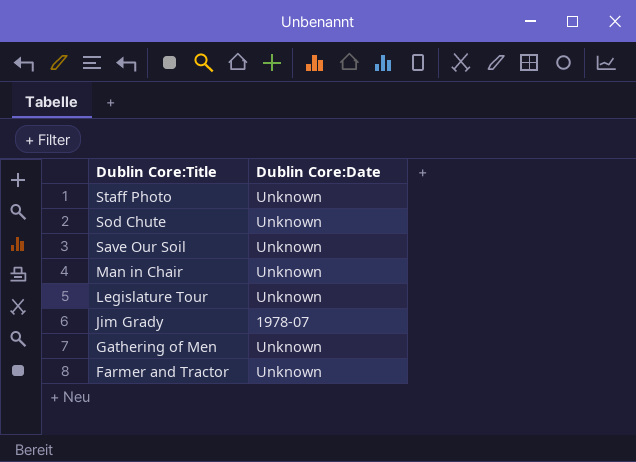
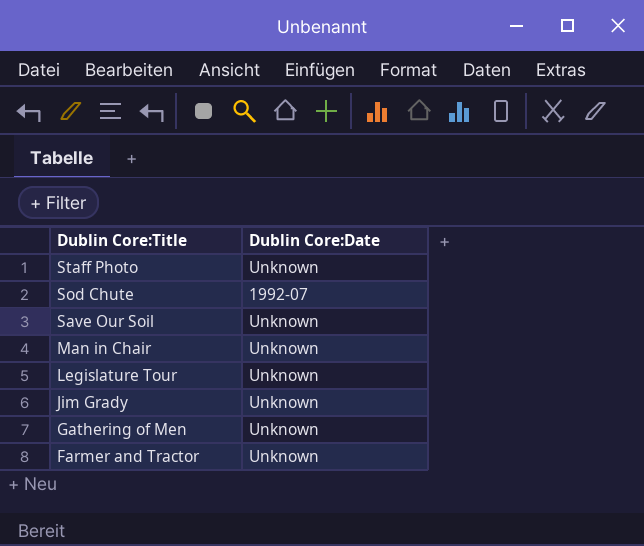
Sod Chute | Dublin Core:Date: Unknown -> 1992-07
Jim Grady | Dublin Core:Date: 1978-07 -> Unknown

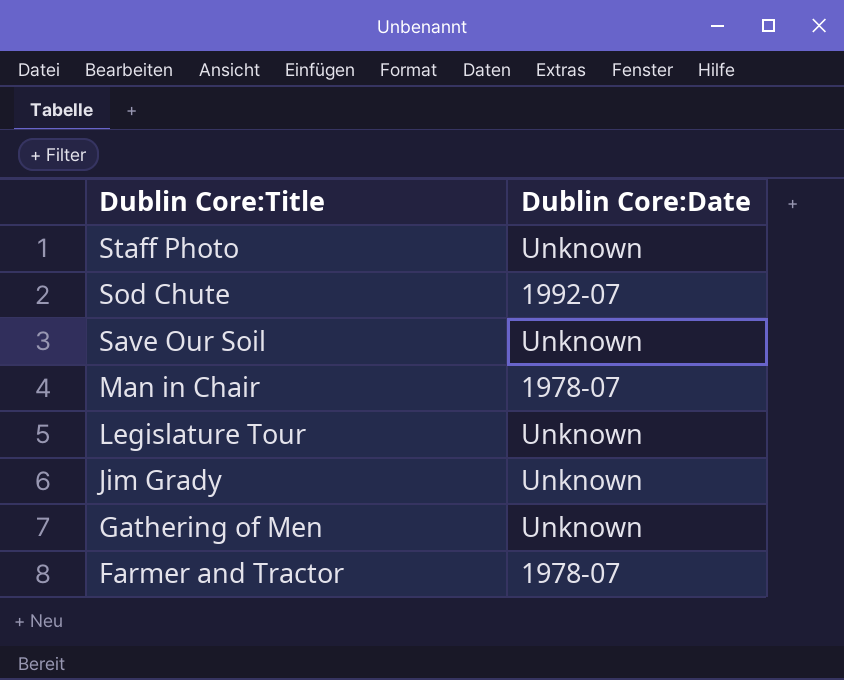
Man in Chair | Dublin Core:Date: Unknown -> 1978-07
Farmer and Tractor | Dublin Core:Date: Unknown -> 1978-07

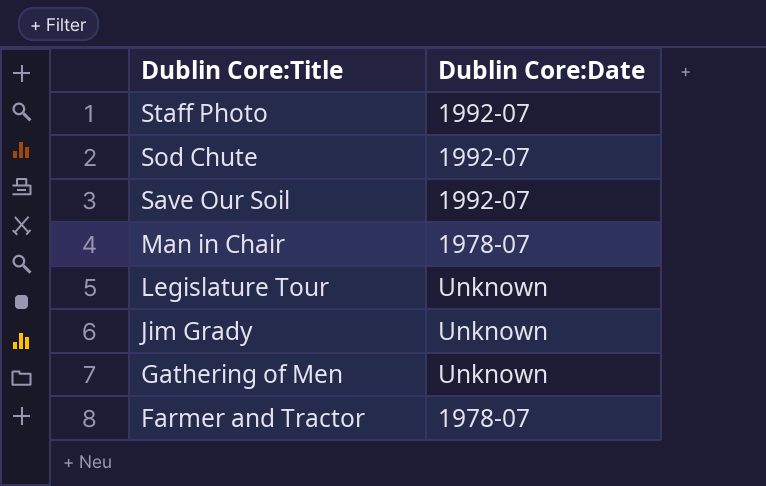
Staff Photo | Dublin Core:Date: Unknown -> 1992-07
Save Our Soil | Dublin Core:Date: Unknown -> 1992-07

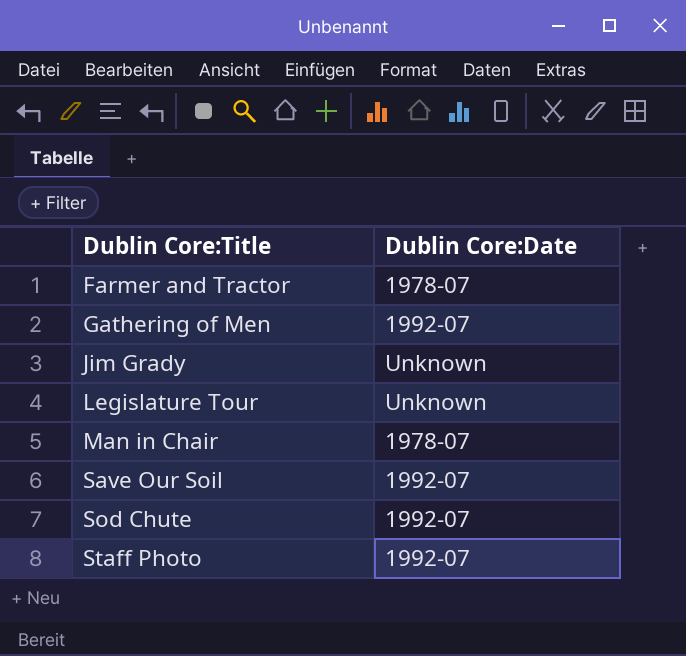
row order: Dublin Core:Title descending -> Dublin Core:Title ascending
Gathering of Men | Dublin Core:Date: Unknown -> 1992-07

